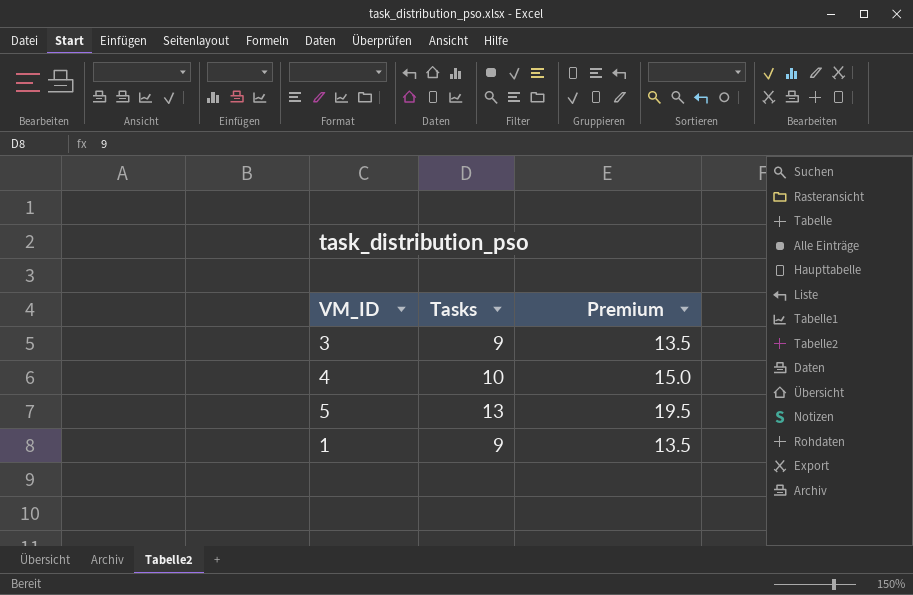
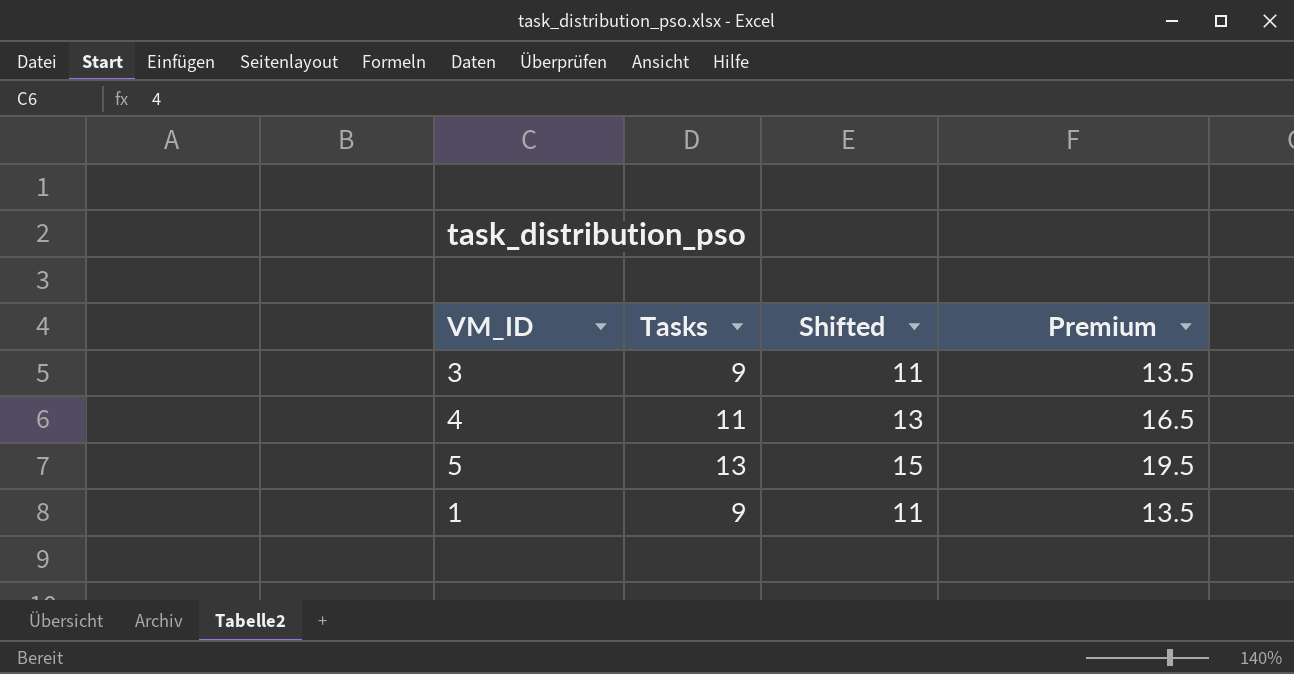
column Shifted | formula: none -> [Tasks] + 2
4 | Tasks: 10 -> 11
4 | Premium: 15.0 -> 16.5

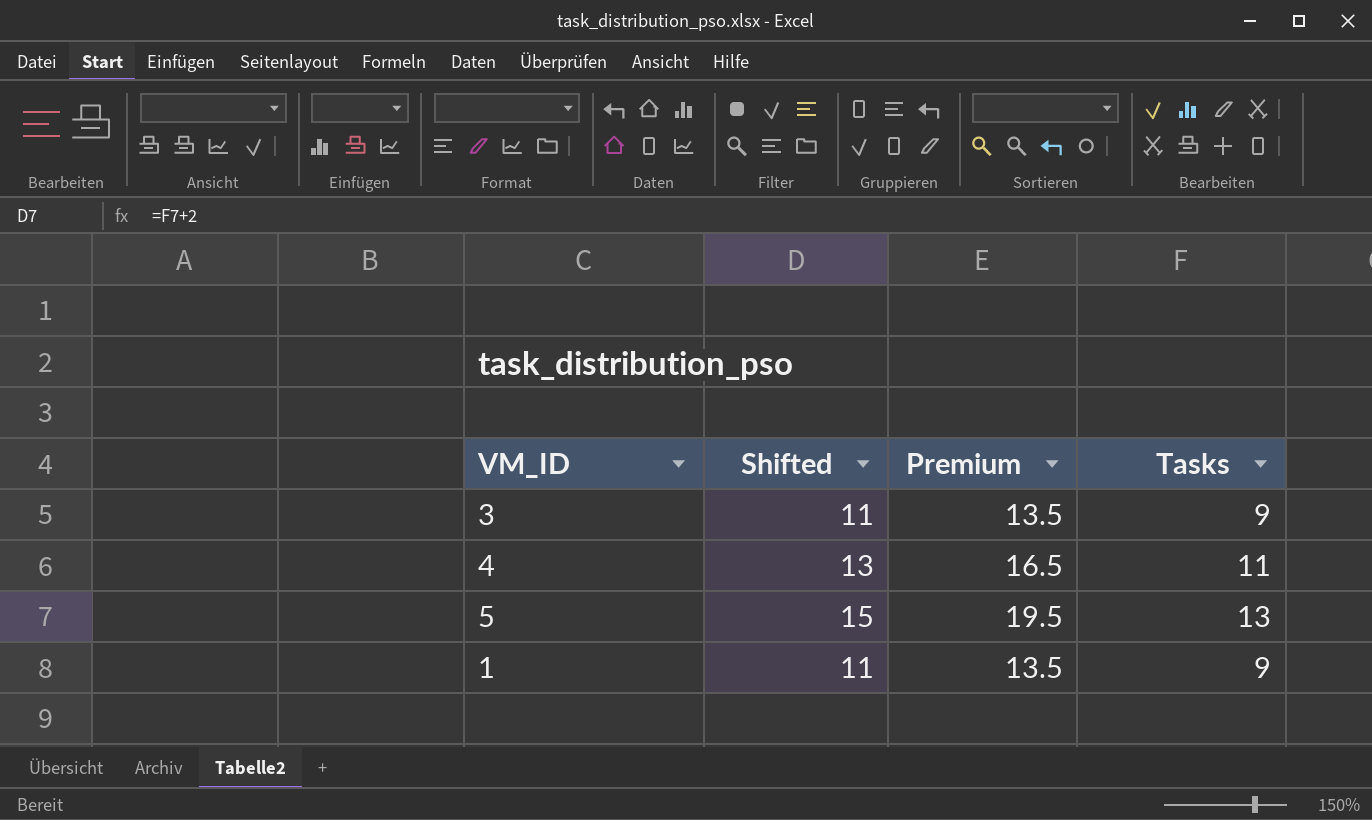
column Tasks | position: 2 -> 4

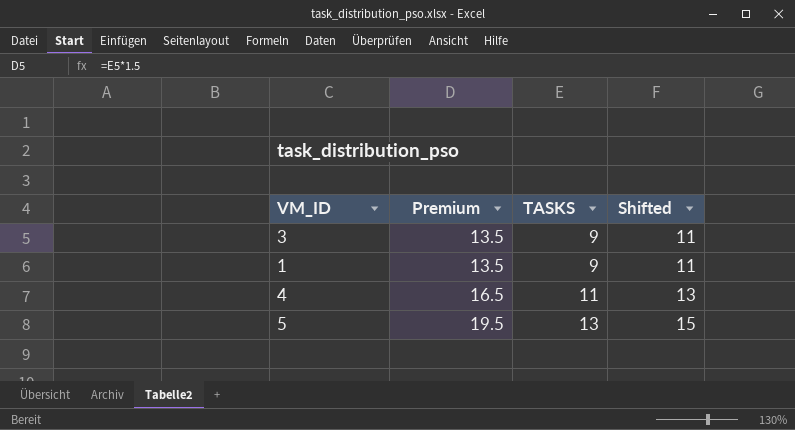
row order: none -> Premium ascending
column name: Tasks -> TASKS
column Shifted | position: 2 -> 4

